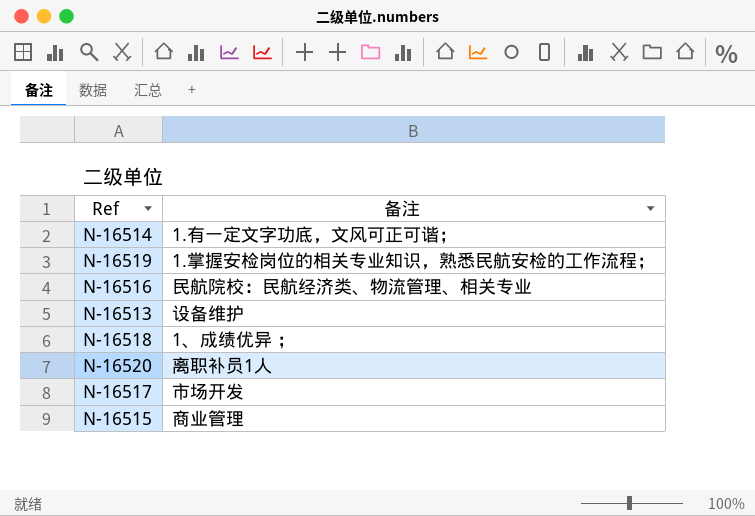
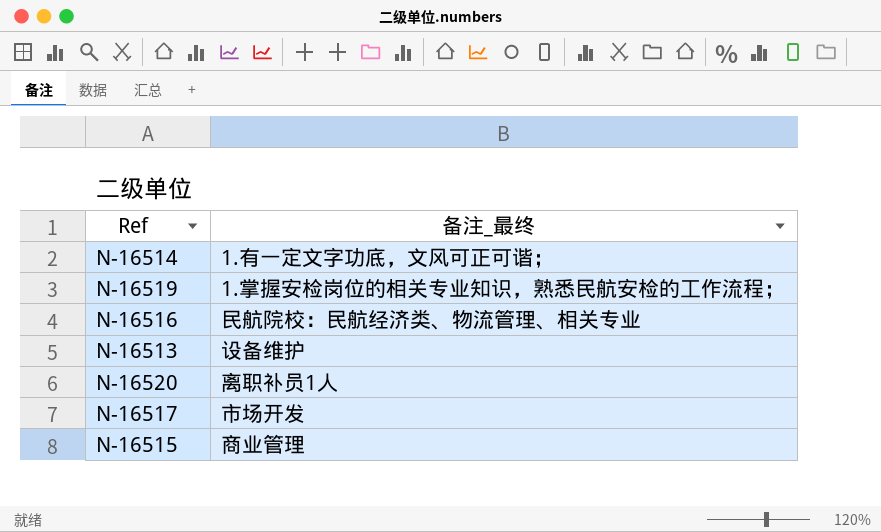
column name: 备注 -> 备注_最终
row N-16518: 1、成绩优异 ； -> none

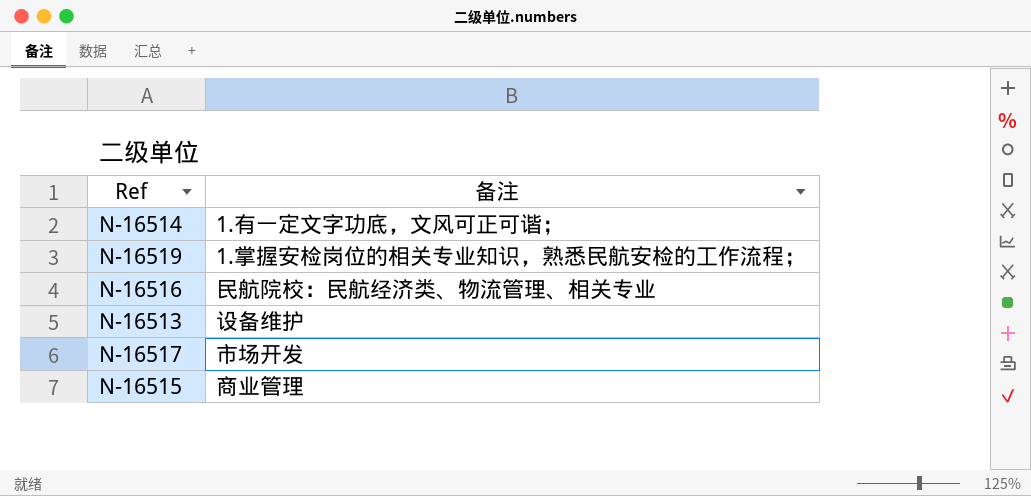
column name: 备注_最终 -> 备注
row N-16520: 离职补员1人 -> none

